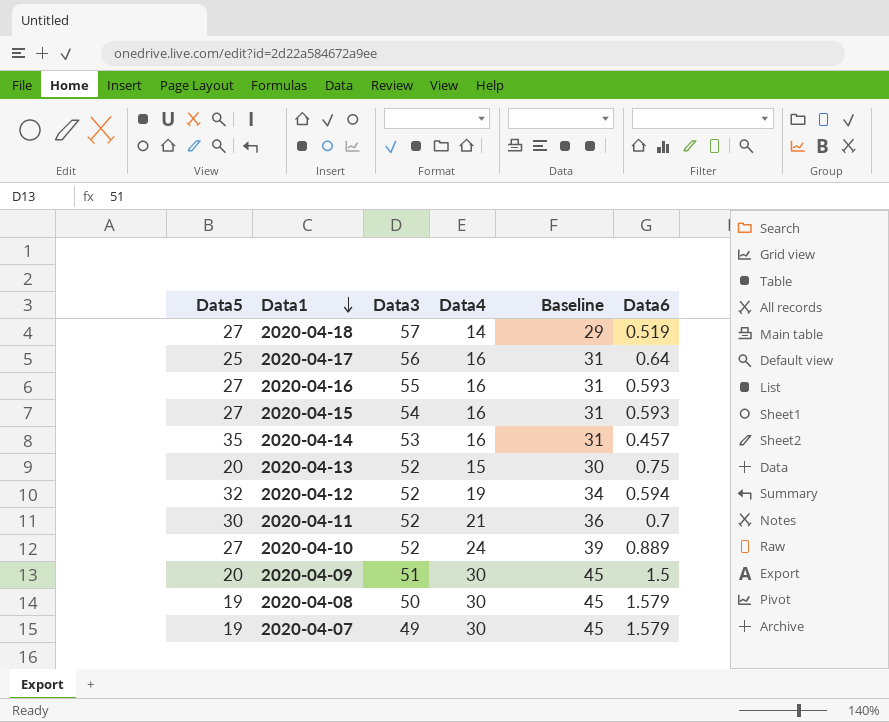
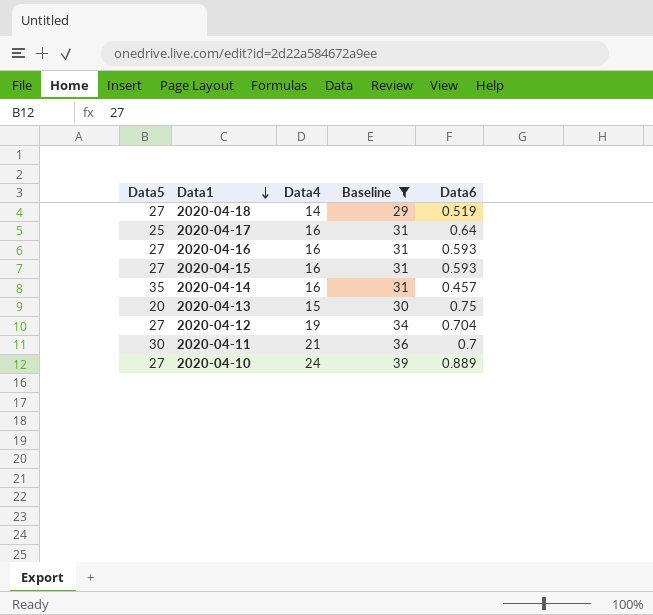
filter: none -> Baseline != 45
column Data3 | position: 3 -> none
2020-04-12 | Data5: 32 -> 27
2020-04-12 | Data6: 0.594 -> 0.704

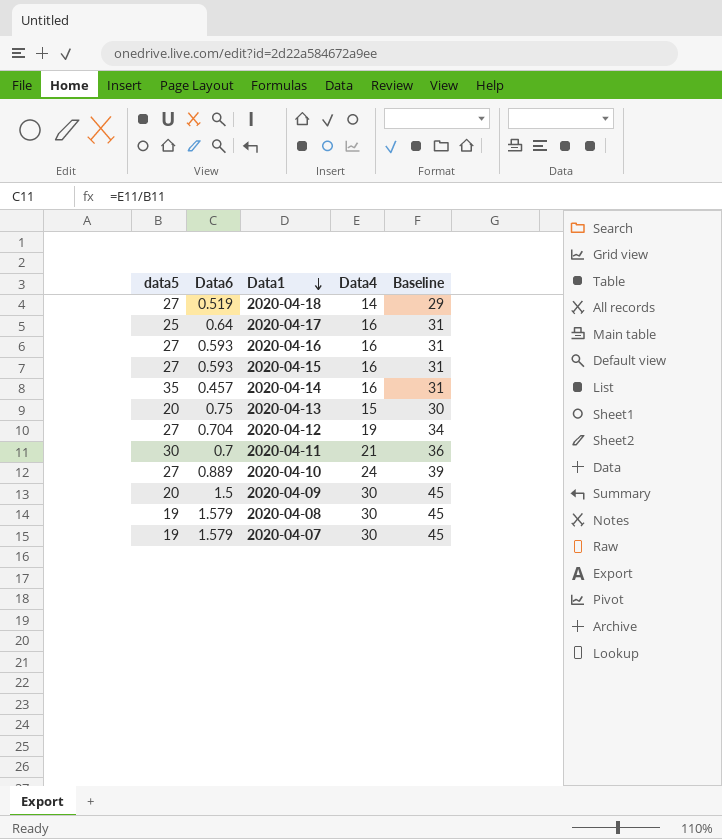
filter: Baseline != 45 -> none
column name: Data5 -> data5
column Data6 | position: 5 -> 2

